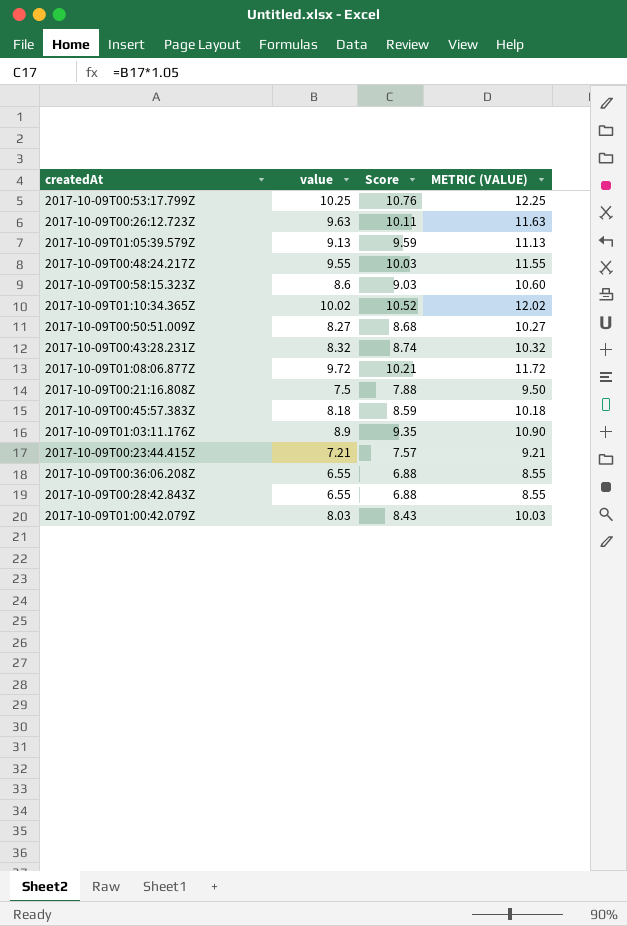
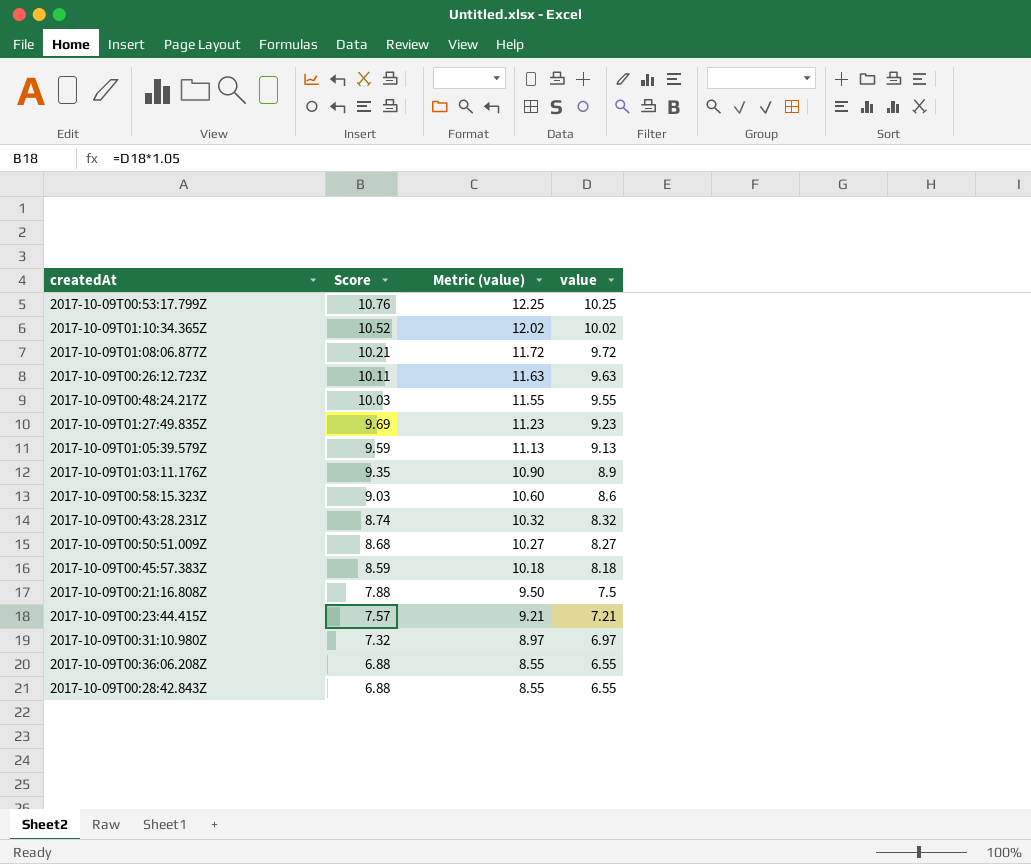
row order: none -> Score descending
column name: METRIC (VALUE) -> Metric (value)
column value | position: 2 -> 4
row 2017-10-09T01:00:42.079Z: 8.03 | 8.43 | 10.03 -> none
row 2017-10-09T01:27:49.835Z: none -> 9.69 | 11.23 | 9.23
row 2017-10-09T00:31:10.980Z: none -> 7.32 | 8.97 | 6.97

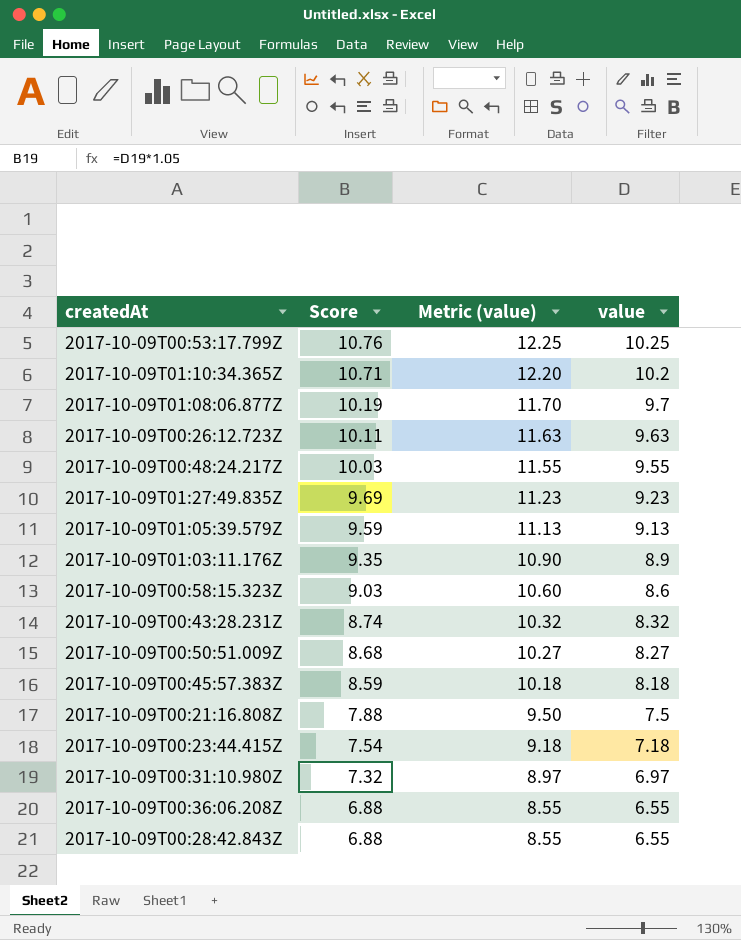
2017-10-09T01:10:34.365Z | Score: 10.52 -> 10.71
2017-10-09T01:10:34.365Z | Metric (value): 12.02 -> 12.20
2017-10-09T01:10:34.365Z | value: 10.02 -> 10.2
2017-10-09T01:08:06.877Z | Score: 10.21 -> 10.19
2017-10-09T01:08:06.877Z | Metric (value): 11.72 -> 11.70
2017-10-09T01:08:06.877Z | value: 9.72 -> 9.7
2017-10-09T00:23:44.415Z | Score: 7.57 -> 7.54
2017-10-09T00:23:44.415Z | Metric (value): 9.21 -> 9.18
2017-10-09T00:23:44.415Z | value: 7.21 -> 7.18

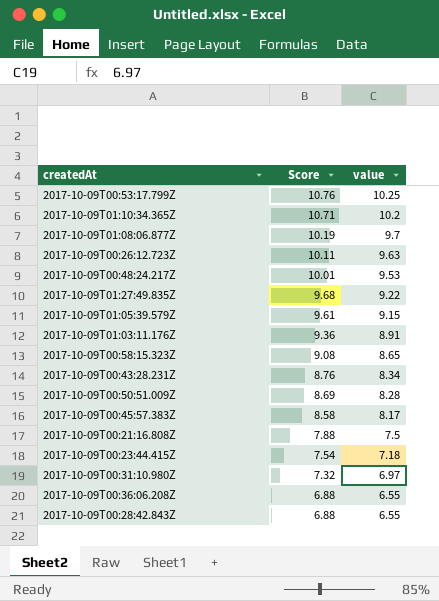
column Metric (value) | formula: [value] + 2 -> none
2017-10-09T00:48:24.217Z | Score: 10.03 -> 10.01
2017-10-09T00:48:24.217Z | value: 9.55 -> 9.53
2017-10-09T01:27:49.835Z | Score: 9.69 -> 9.68
2017-10-09T01:27:49.835Z | value: 9.23 -> 9.22
2017-10-09T01:05:39.579Z | Score: 9.59 -> 9.61
2017-10-09T01:05:39.579Z | value: 9.13 -> 9.15
2017-10-09T01:03:11.176Z | Score: 9.35 -> 9.36
2017-10-09T01:03:11.176Z | value: 8.9 -> 8.91
2017-10-09T00:58:15.323Z | Score: 9.03 -> 9.08
2017-10-09T00:58:15.323Z | value: 8.6 -> 8.65
2017-10-09T00:43:28.231Z | Score: 8.74 -> 8.76
2017-10-09T00:43:28.231Z | value: 8.32 -> 8.34
2017-10-09T00:50:51.009Z | Score: 8.68 -> 8.69
2017-10-09T00:50:51.009Z | value: 8.27 -> 8.28
2017-10-09T00:45:57.383Z | Score: 8.59 -> 8.58
2017-10-09T00:45:57.383Z | value: 8.18 -> 8.17

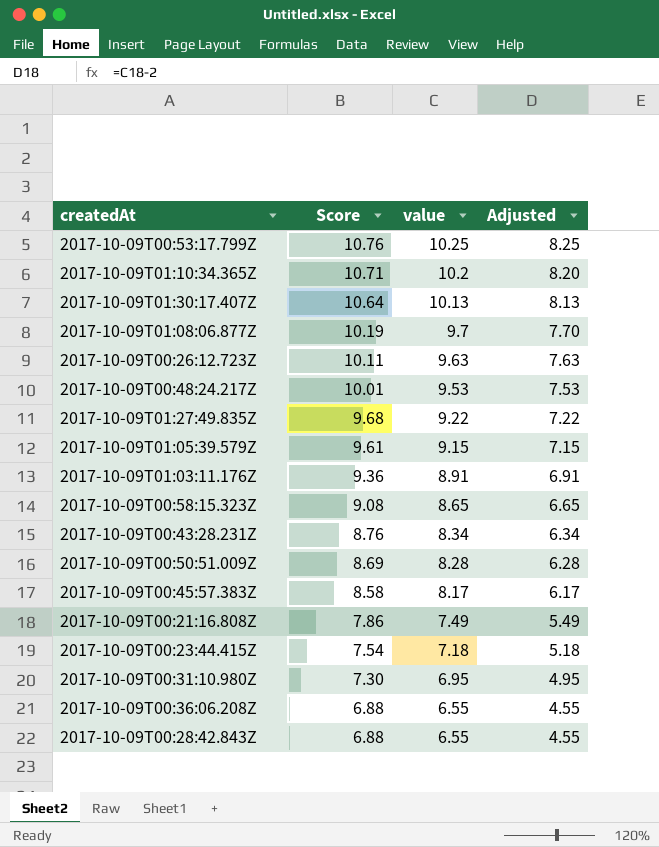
column Adjusted | formula: none -> [value] - 2
row 2017-10-09T01:30:17.407Z: none -> 10.64 | 10.13 | 8.13
2017-10-09T00:21:16.808Z | Score: 7.88 -> 7.86
2017-10-09T00:21:16.808Z | value: 7.5 -> 7.49
2017-10-09T00:31:10.980Z | Score: 7.32 -> 7.30
2017-10-09T00:31:10.980Z | value: 6.97 -> 6.95

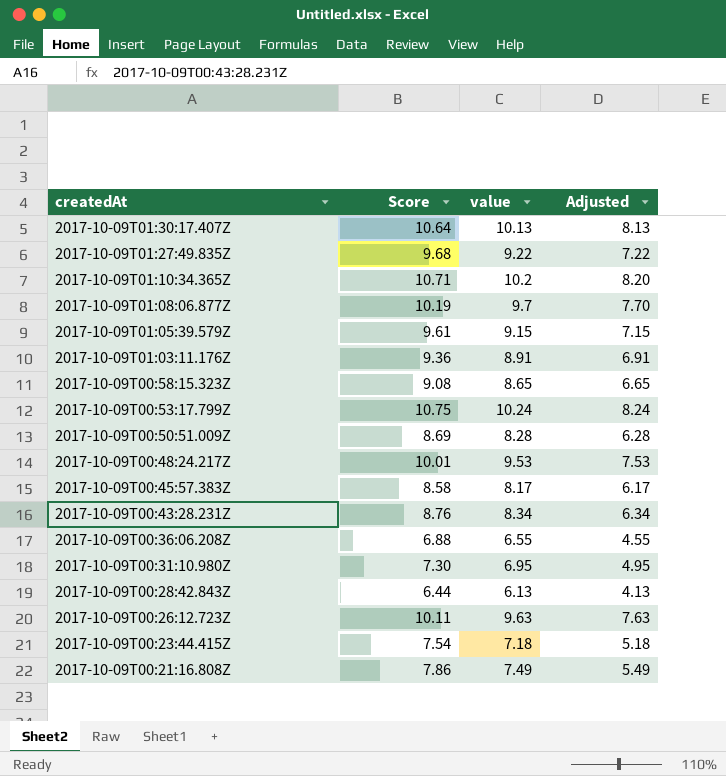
row order: Score descending -> createdAt descending
2017-10-09T00:53:17.799Z | Score: 10.76 -> 10.75
2017-10-09T00:53:17.799Z | value: 10.25 -> 10.24
2017-10-09T00:53:17.799Z | Adjusted: 8.25 -> 8.24
2017-10-09T00:28:42.843Z | Score: 6.88 -> 6.44
2017-10-09T00:28:42.843Z | value: 6.55 -> 6.13
2017-10-09T00:28:42.843Z | Adjusted: 4.55 -> 4.13

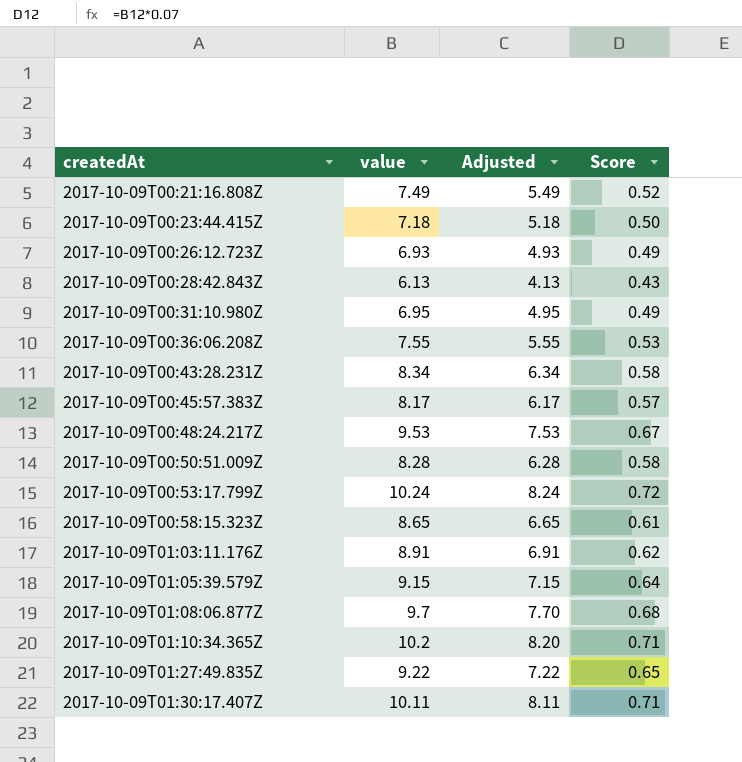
row order: createdAt descending -> createdAt ascending
column Score | formula: [value] * 1.05 -> [value] * 0.07
column Score | position: 2 -> 4
2017-10-09T00:26:12.723Z | value: 9.63 -> 6.93
2017-10-09T00:26:12.723Z | Adjusted: 7.63 -> 4.93
2017-10-09T00:36:06.208Z | value: 6.55 -> 7.55
2017-10-09T00:36:06.208Z | Adjusted: 4.55 -> 5.55
2017-10-09T01:30:17.407Z | value: 10.13 -> 10.11
2017-10-09T01:30:17.407Z | Adjusted: 8.13 -> 8.11

